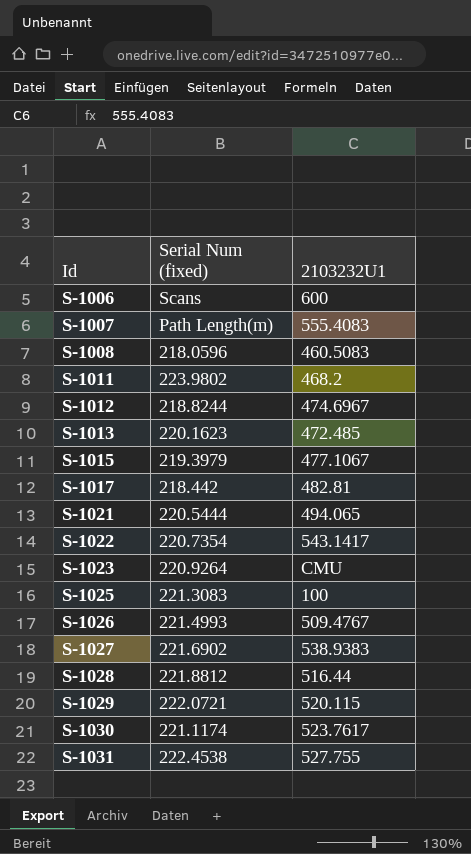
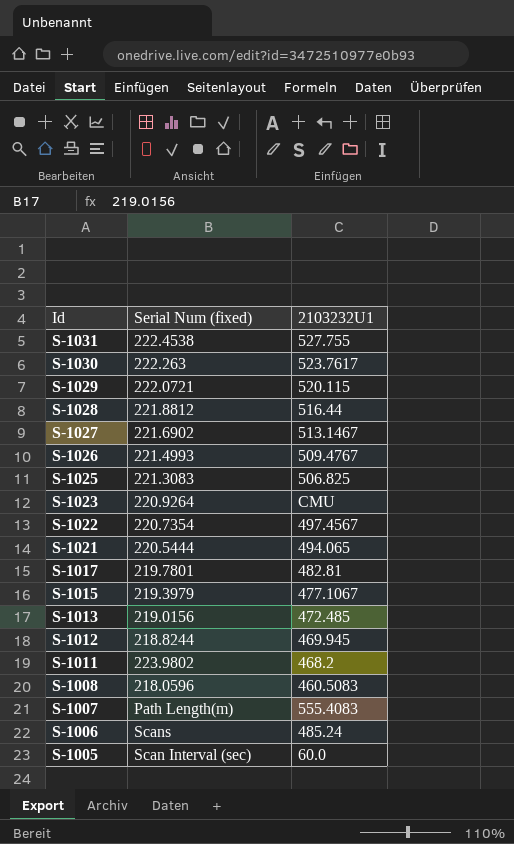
row order: Id ascending -> Id descending
S-1030 | Serial Num (fixed): 221.1174 -> 222.263
S-1027 | 2103232U1: 538.9383 -> 513.1467
S-1025 | 2103232U1: 100 -> 506.825
S-1022 | 2103232U1: 543.1417 -> 497.4567
S-1017 | Serial Num (fixed): 218.442 -> 219.7801
S-1013 | Serial Num (fixed): 220.1623 -> 219.0156
S-1012 | 2103232U1: 474.6967 -> 469.945
S-1006 | 2103232U1: 600 -> 485.24
row S-1005: none -> Scan Interval (sec) | 60.0

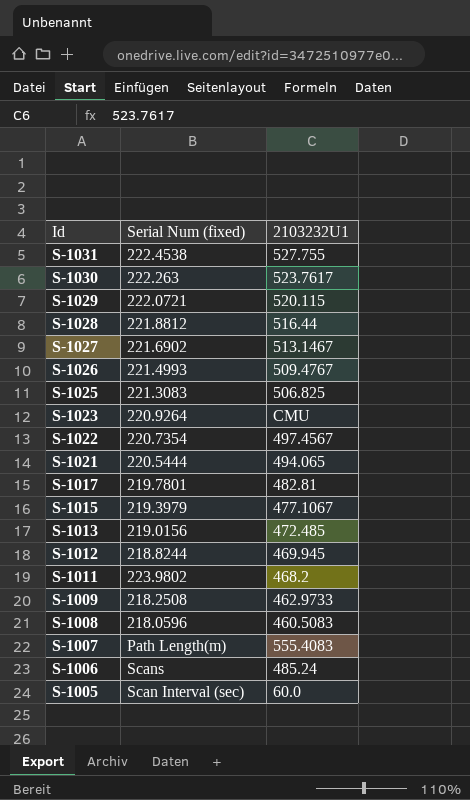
row S-1009: none -> 218.2508 | 462.9733

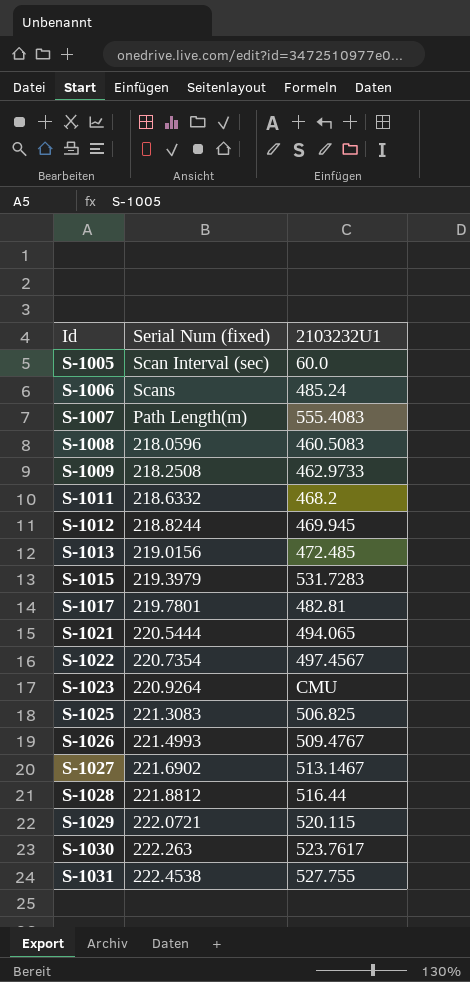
row order: Id descending -> Id ascending
S-1011 | Serial Num (fixed): 223.9802 -> 218.6332
S-1015 | 2103232U1: 477.1067 -> 531.7283

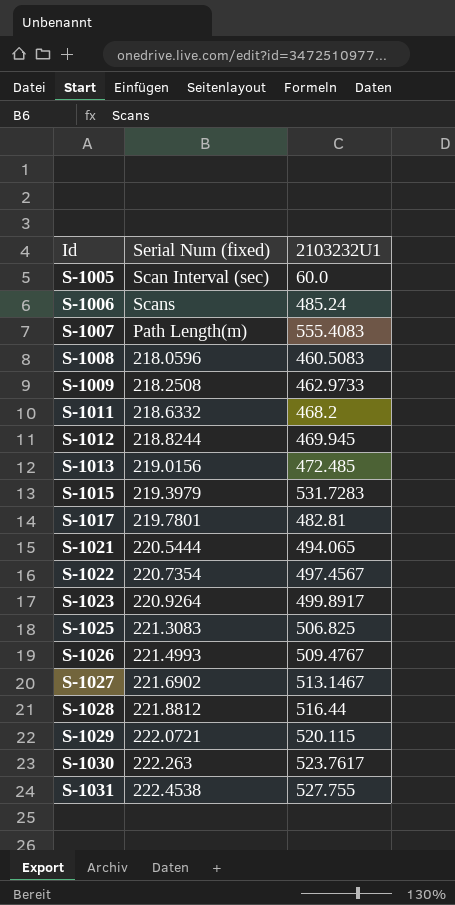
S-1023 | 2103232U1: CMU -> 499.8917

